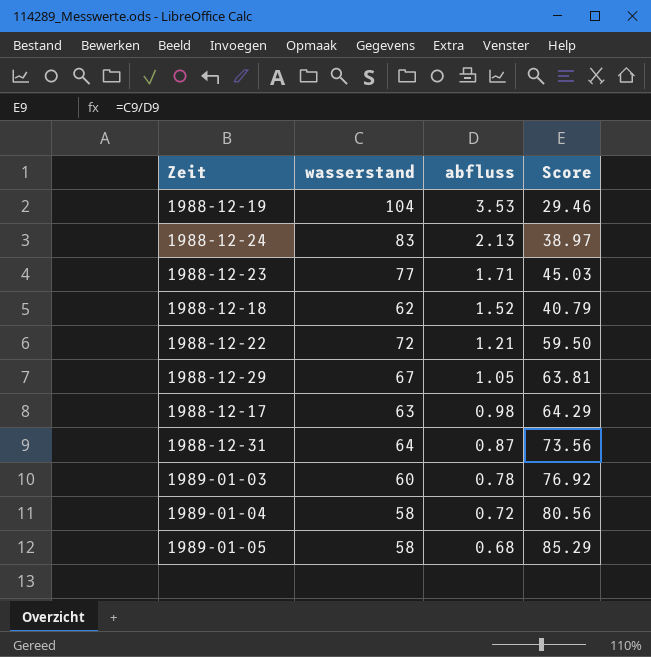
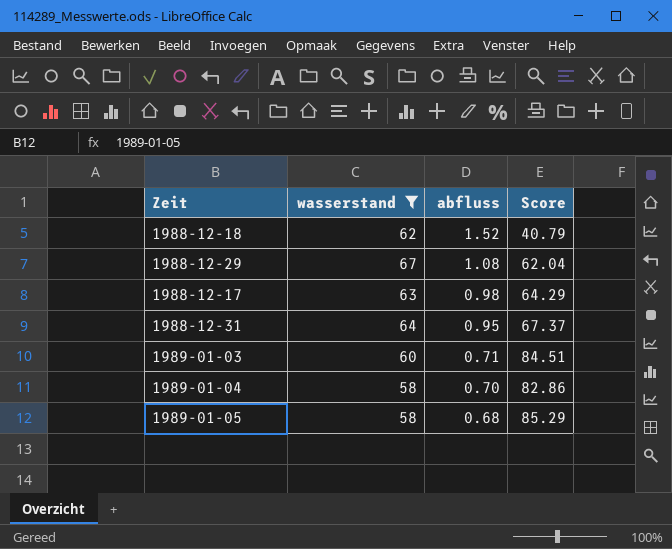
filter: none -> wasserstand <= 67
1988-12-29 | abfluss: 1.05 -> 1.08
1988-12-29 | Score: 63.81 -> 62.04
1988-12-31 | abfluss: 0.87 -> 0.95
1988-12-31 | Score: 73.56 -> 67.37
1989-01-03 | abfluss: 0.78 -> 0.71
1989-01-03 | Score: 76.92 -> 84.51
1989-01-04 | abfluss: 0.72 -> 0.70
1989-01-04 | Score: 80.56 -> 82.86

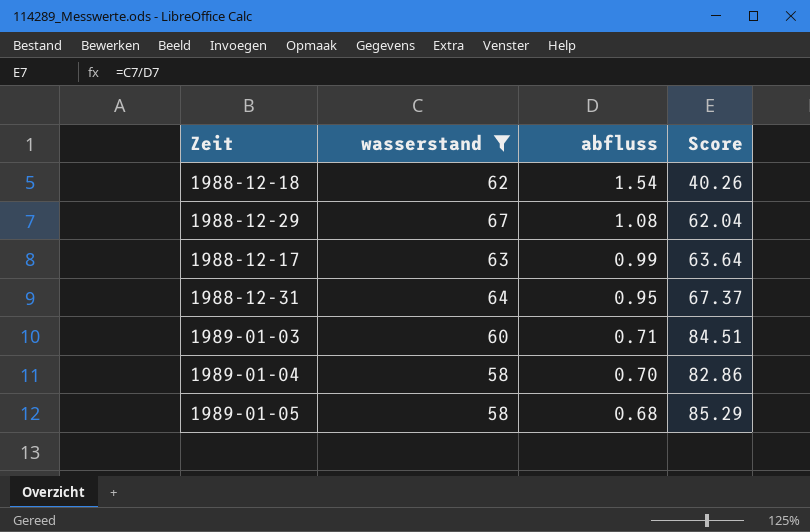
1988-12-18 | abfluss: 1.52 -> 1.54
1988-12-18 | Score: 40.79 -> 40.26
1988-12-17 | abfluss: 0.98 -> 0.99
1988-12-17 | Score: 64.29 -> 63.64

